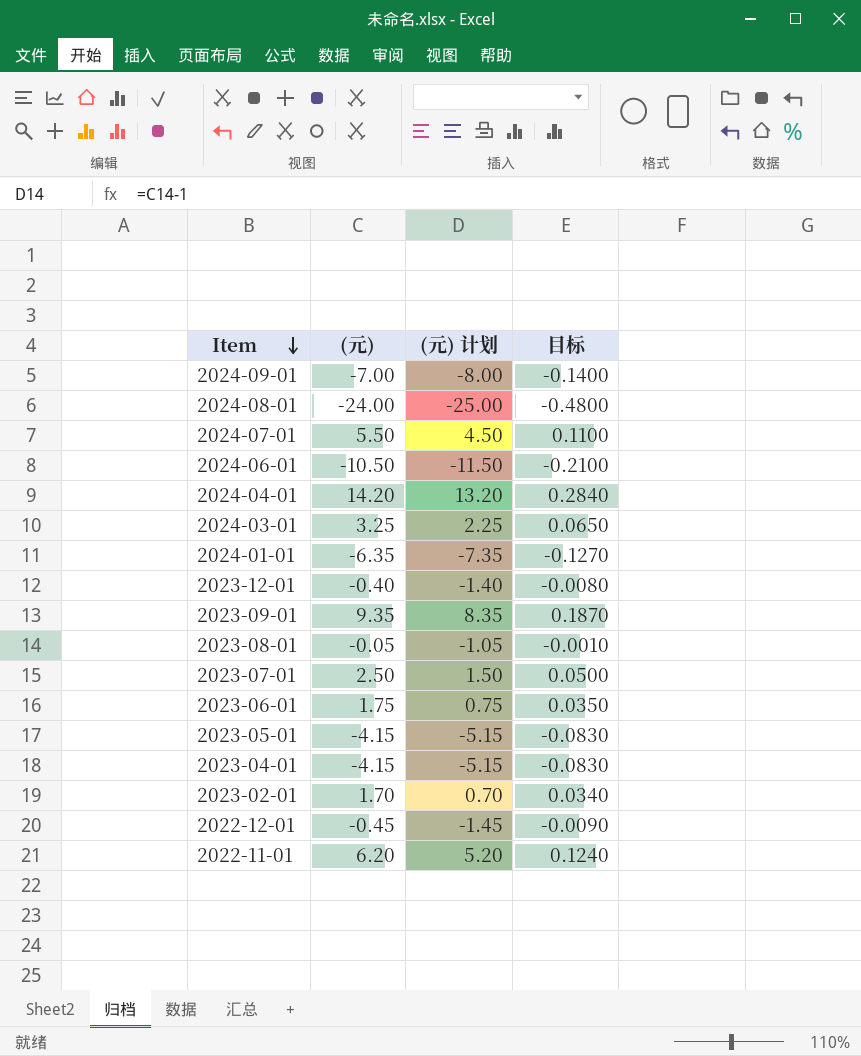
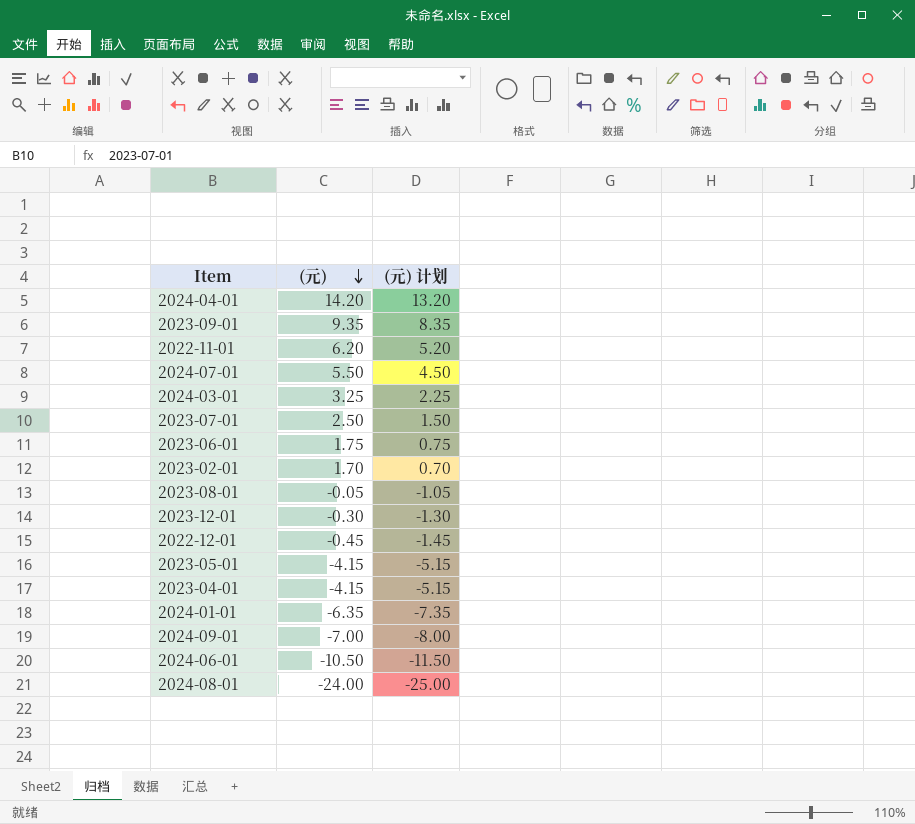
row order: Item descending -> (元) descending
column 目标 | formula: [(元)] * 0.02 -> none
2023-12-01 | (元): -0.40 -> -0.30
2023-12-01 | (元) 计划: -1.40 -> -1.30

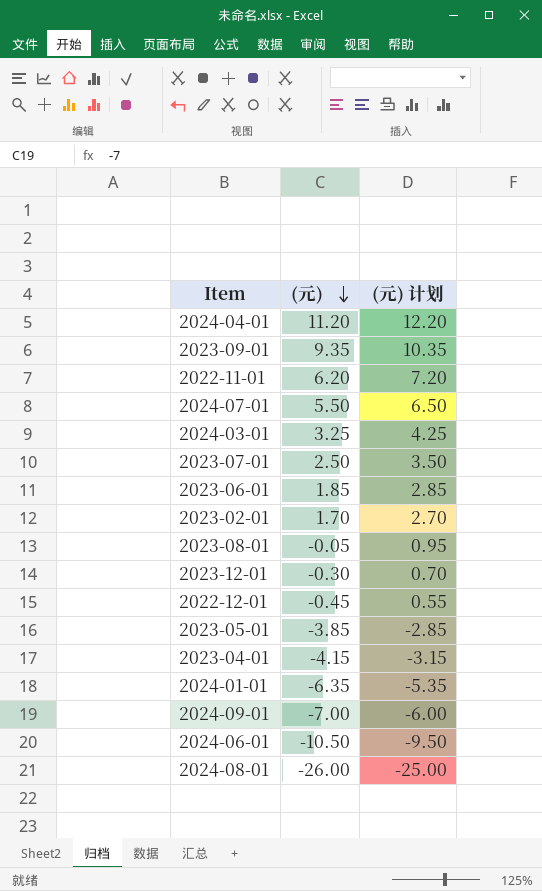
column (元) 计划 | formula: [(元)] - 1 -> [(元)] + 1
2024-04-01 | (元): 14.20 -> 11.20
2023-06-01 | (元): 1.75 -> 1.85
2023-05-01 | (元): -4.15 -> -3.85
2024-08-01 | (元): -24.00 -> -26.00

